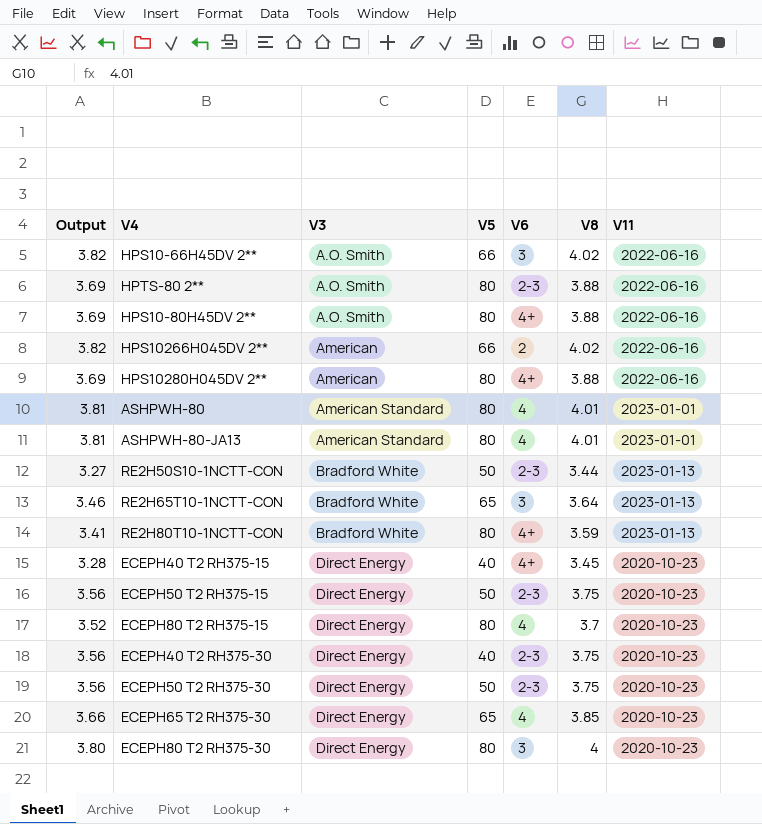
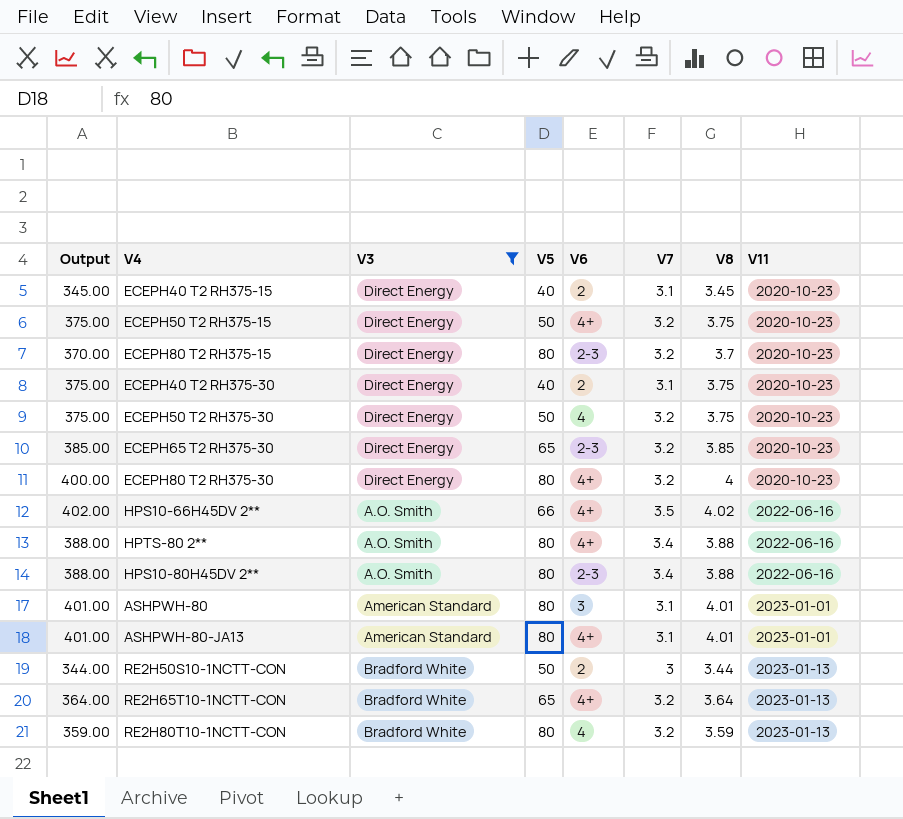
filter: none -> V3 != American
row order: V3 ascending -> V11 ascending
column Output | formula: [V8] * 0.95 -> [V8] * 100
column V7 | position: none -> 6
ECEPH40 T2 RH375-15 | V6: 4+ -> 2
ECEPH50 T2 RH375-15 | V6: 2-3 -> 4+
ECEPH80 T2 RH375-15 | V6: 4 -> 2-3
ECEPH40 T2 RH375-30 | V6: 2-3 -> 2
ECEPH50 T2 RH375-30 | V6: 2-3 -> 4
ECEPH65 T2 RH375-30 | V6: 4 -> 2-3
ECEPH80 T2 RH375-30 | V6: 3 -> 4+
HPS10-66H45DV 2** | V6: 3 -> 4+
HPTS-80 2** | V6: 2-3 -> 4+
HPS10-80H45DV 2** | V6: 4+ -> 2-3
ASHPWH-80 | V6: 4 -> 3
ASHPWH-80-JA13 | V6: 4 -> 4+
RE2H50S10-1NCTT-CON | V6: 2-3 -> 2
RE2H65T10-1NCTT-CON | V6: 3 -> 4+
RE2H80T10-1NCTT-CON | V6: 4+ -> 4

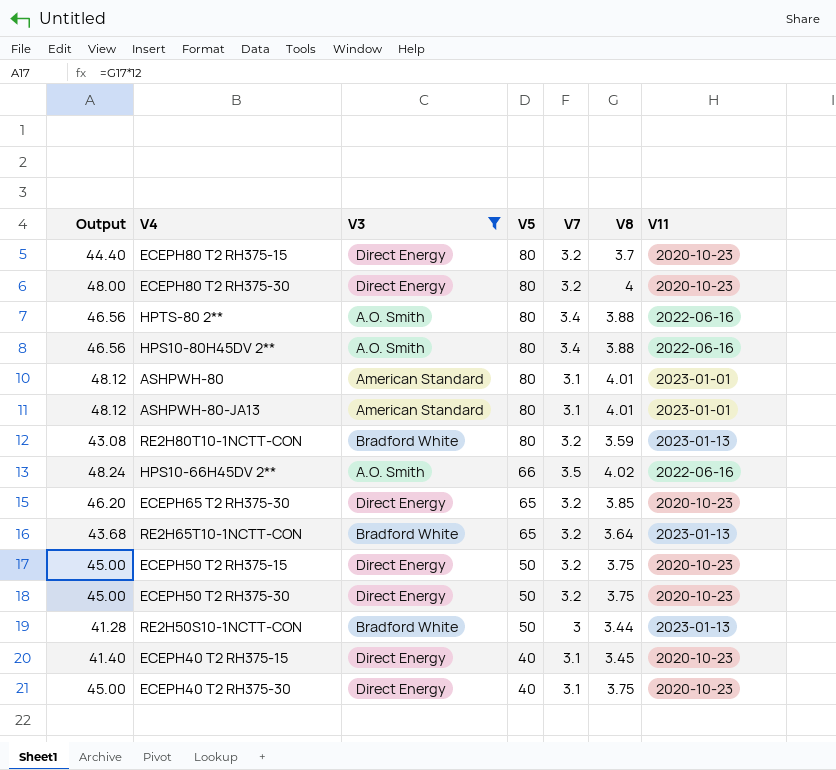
row order: V11 ascending -> V5 descending
column V6 | position: 5 -> none
column Output | formula: [V8] * 100 -> [V8] * 12

